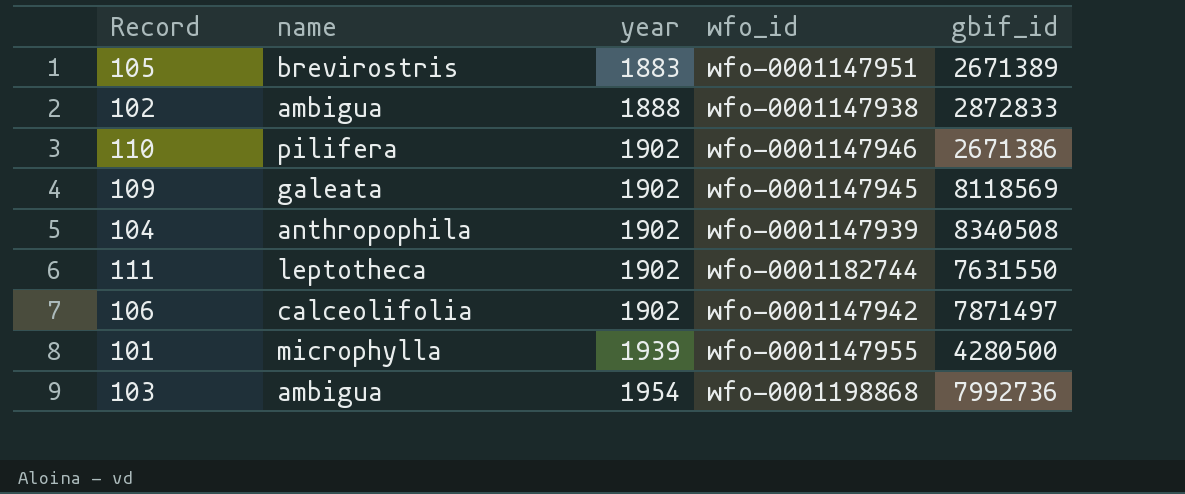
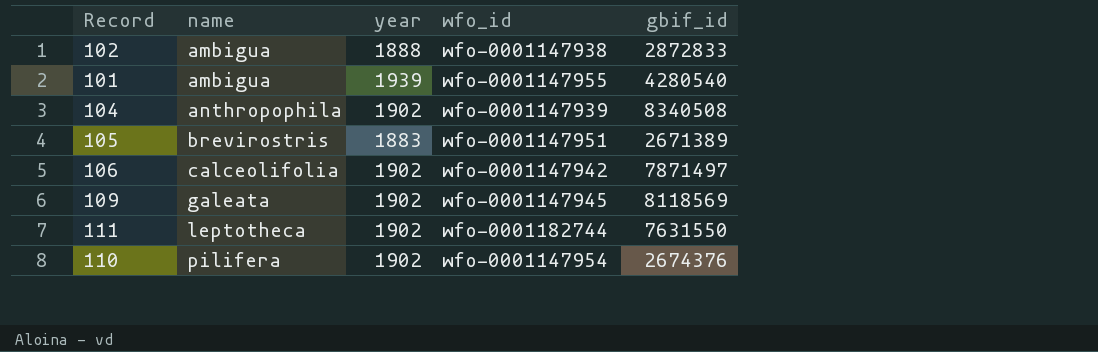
row order: year ascending -> name ascending
row 103: ambigua | 1954 | wfo-0001198868 | 7992736 -> none
101 | name: microphylla -> ambigua
101 | gbif_id: 4280500 -> 4280540
110 | wfo_id: wfo-0001147946 -> wfo-0001147954
110 | gbif_id: 2671386 -> 2674376

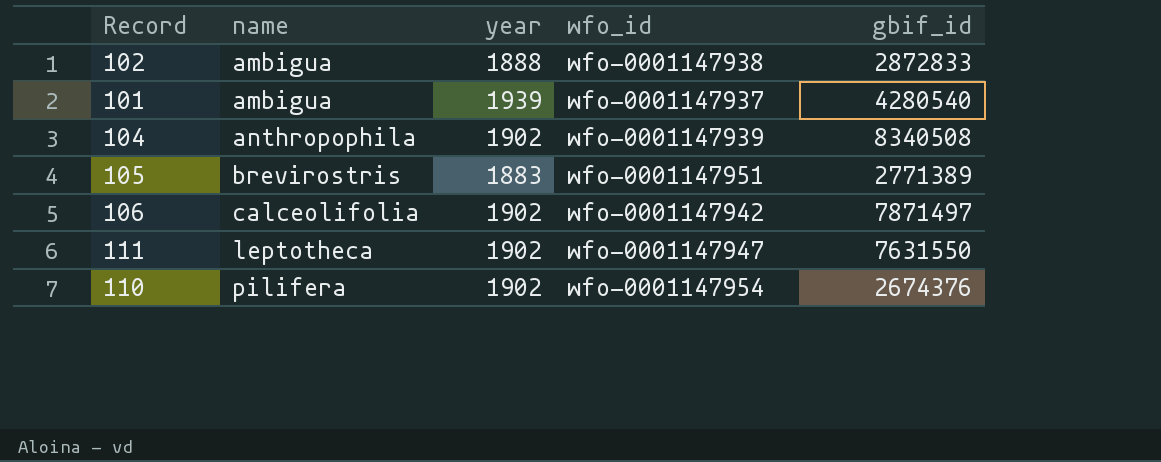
row 109: galeata | 1902 | wfo-0001147945 | 8118569 -> none
101 | wfo_id: wfo-0001147955 -> wfo-0001147937
105 | gbif_id: 2671389 -> 2771389
111 | wfo_id: wfo-0001182744 -> wfo-0001147947

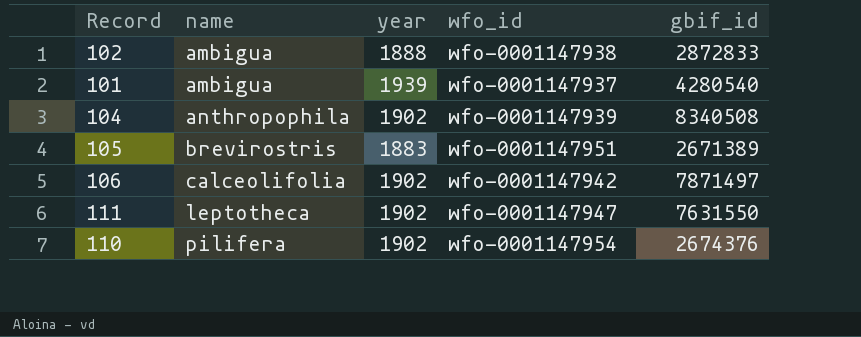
105 | gbif_id: 2771389 -> 2671389

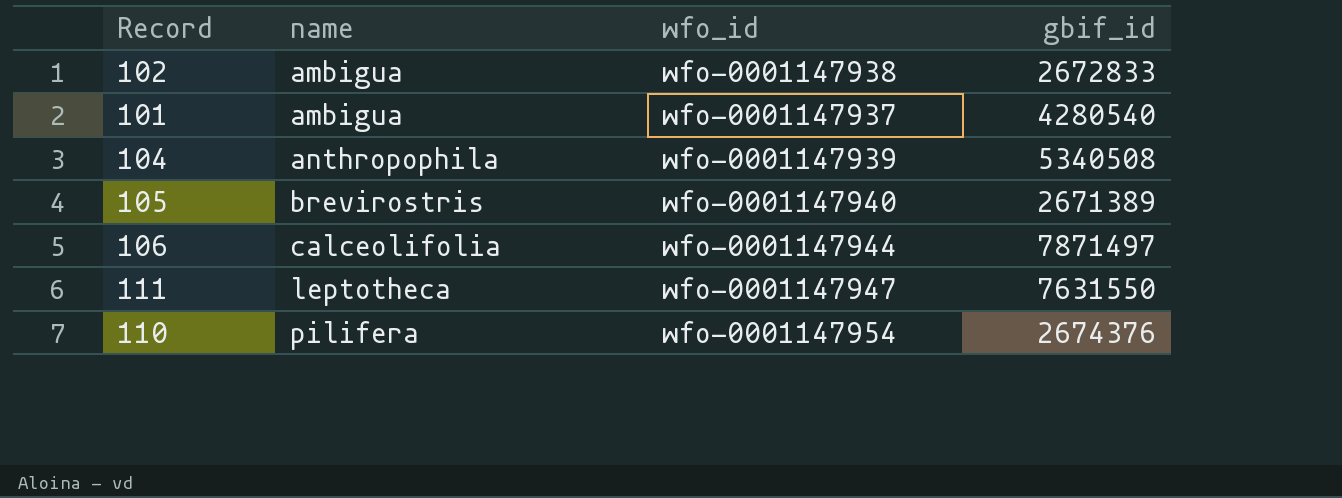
column year | position: 3 -> none
102 | gbif_id: 2872833 -> 2672833
104 | gbif_id: 8340508 -> 5340508
105 | wfo_id: wfo-0001147951 -> wfo-0001147940
106 | wfo_id: wfo-0001147942 -> wfo-0001147944

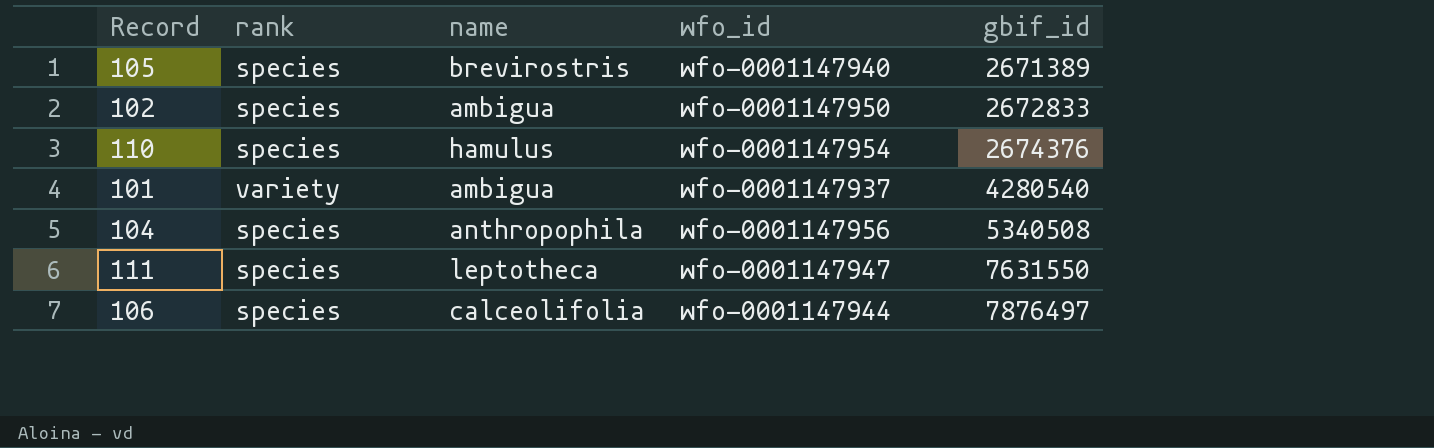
row order: name ascending -> gbif_id ascending
column rank | position: none -> 2
102 | wfo_id: wfo-0001147938 -> wfo-0001147950
110 | name: pilifera -> hamulus
104 | wfo_id: wfo-0001147939 -> wfo-0001147956
106 | gbif_id: 7871497 -> 7876497

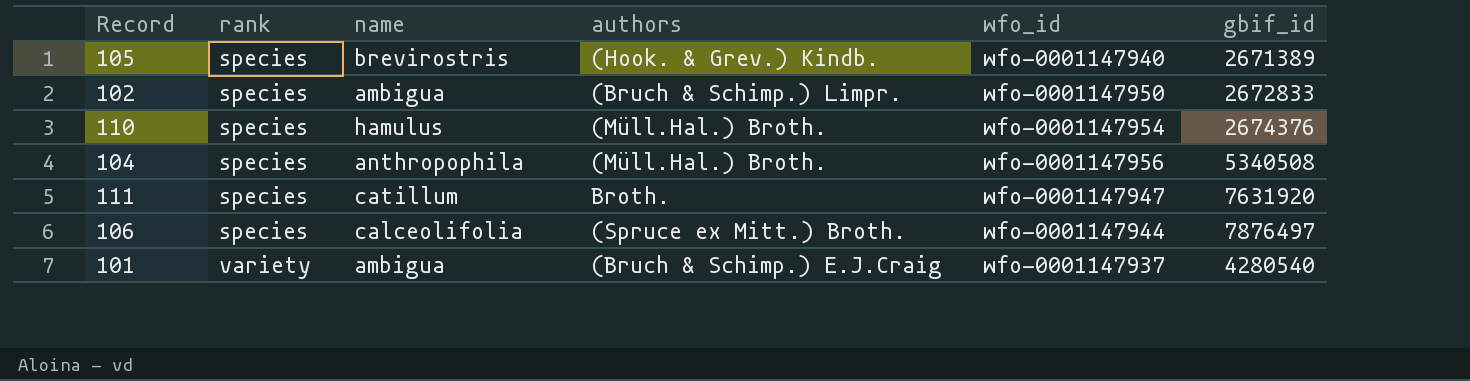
row order: gbif_id ascending -> rank ascending
column authors | position: none -> 4
111 | name: leptotheca -> catillum
111 | gbif_id: 7631550 -> 7631920

